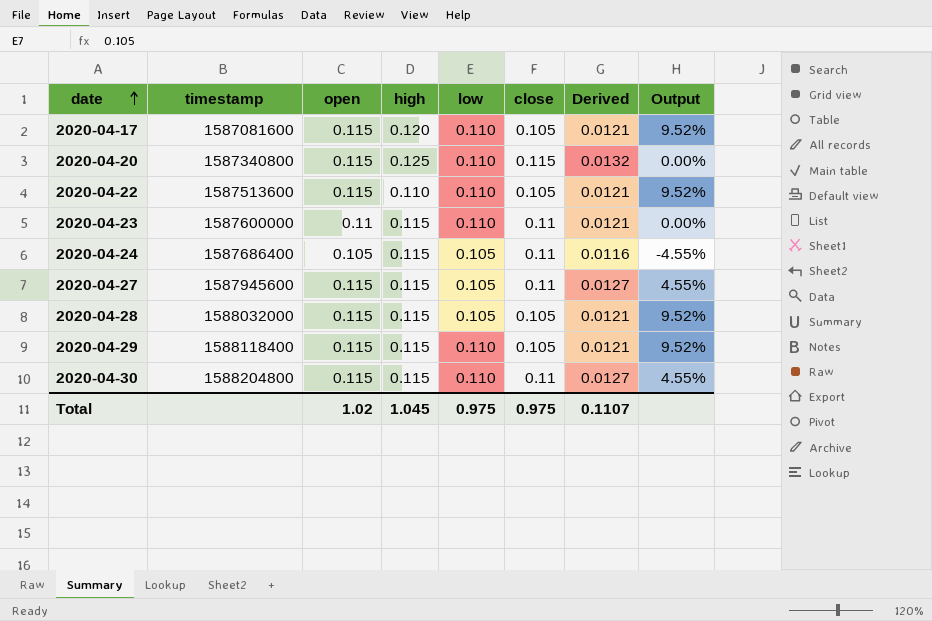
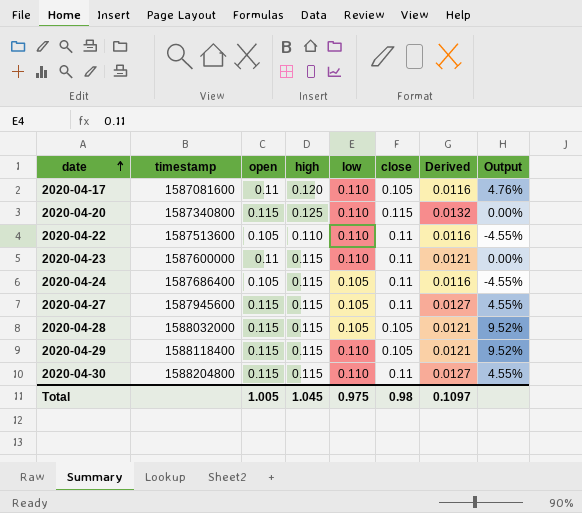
2020-04-17 | open: 0.115 -> 0.11
2020-04-17 | Derived: 0.0121 -> 0.0116
2020-04-17 | Output: 9.52% -> 4.76%
2020-04-22 | open: 0.115 -> 0.105
2020-04-22 | close: 0.105 -> 0.11
2020-04-22 | Derived: 0.0121 -> 0.0116
2020-04-22 | Output: 9.52% -> -4.55%
Total | open: 1.02 -> 1.005
Total | close: 0.975 -> 0.98
Total | Derived: 0.1107 -> 0.1097

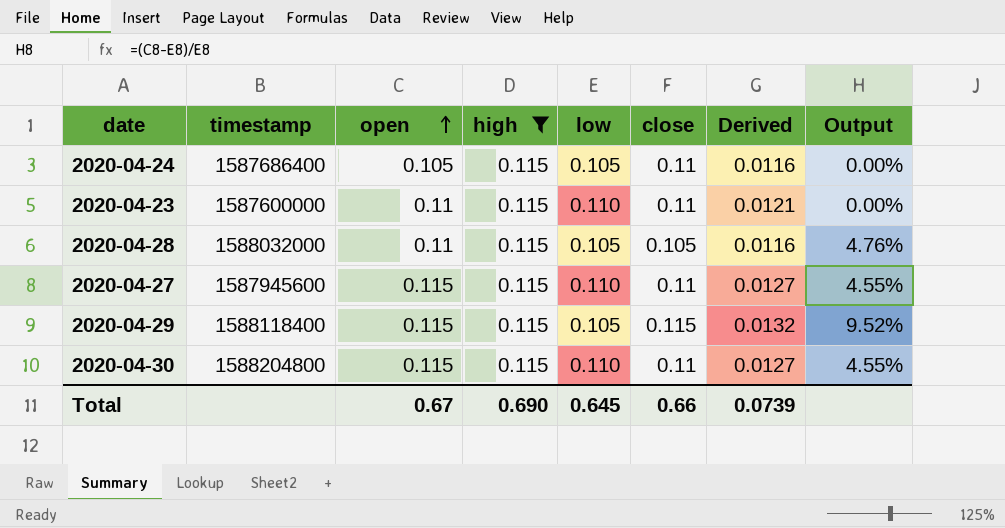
filter: none -> high = 0.115
row order: date ascending -> open ascending
column Output | formula: ([open] - [close]) / [close] -> ([open] - [low]) / [low]
2020-04-28 | open: 0.115 -> 0.11
2020-04-28 | Derived: 0.0121 -> 0.0116
2020-04-27 | low: 0.105 -> 0.110
2020-04-29 | low: 0.110 -> 0.105
2020-04-29 | close: 0.105 -> 0.115
2020-04-29 | Derived: 0.0121 -> 0.0132
Total | open: 1.005 -> 0.67
Total | high: 1.045 -> 0.690
Total | low: 0.975 -> 0.645
Total | close: 0.98 -> 0.66
Total | Derived: 0.1097 -> 0.0739

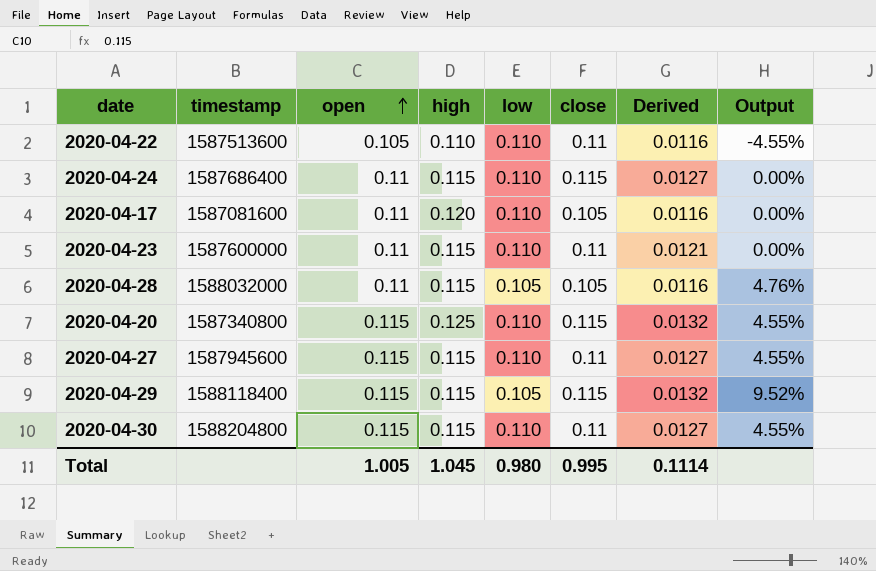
filter: high = 0.115 -> none
2020-04-24 | open: 0.105 -> 0.11
2020-04-24 | low: 0.105 -> 0.110
2020-04-24 | close: 0.11 -> 0.115
2020-04-24 | Derived: 0.0116 -> 0.0127
Total | open: 0.67 -> 1.005
Total | high: 0.690 -> 1.045
Total | low: 0.645 -> 0.980
Total | close: 0.66 -> 0.995
Total | Derived: 0.0739 -> 0.1114

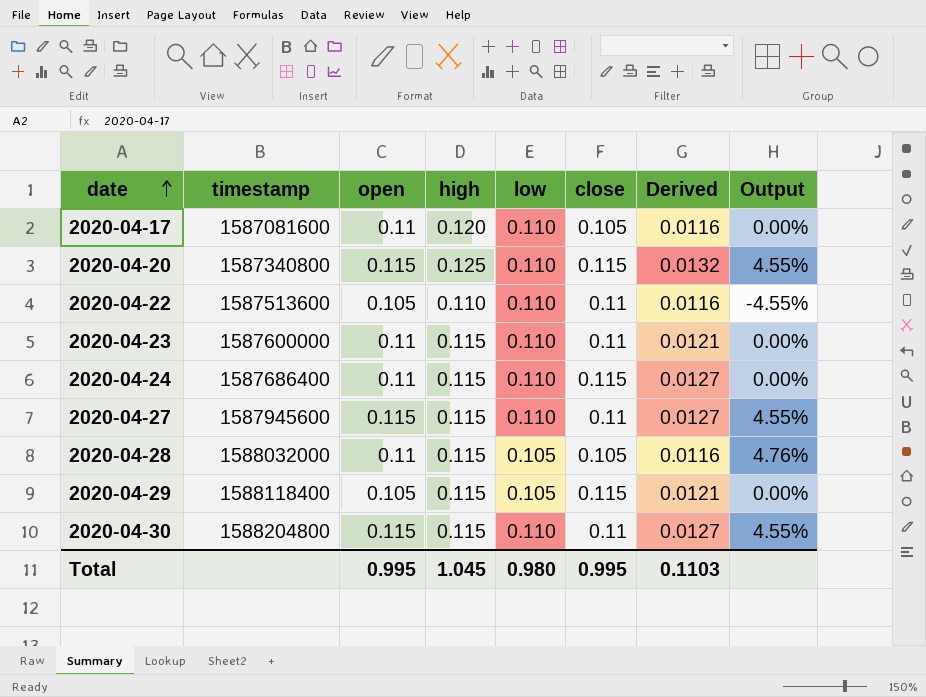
row order: open ascending -> date ascending
2020-04-29 | open: 0.115 -> 0.105
2020-04-29 | Derived: 0.0132 -> 0.0121
2020-04-29 | Output: 9.52% -> 0.00%
Total | open: 1.005 -> 0.995
Total | Derived: 0.1114 -> 0.1103

